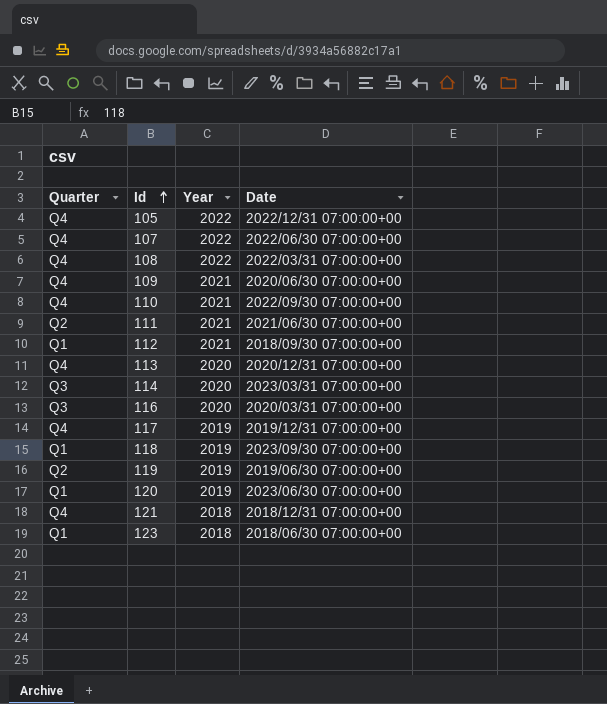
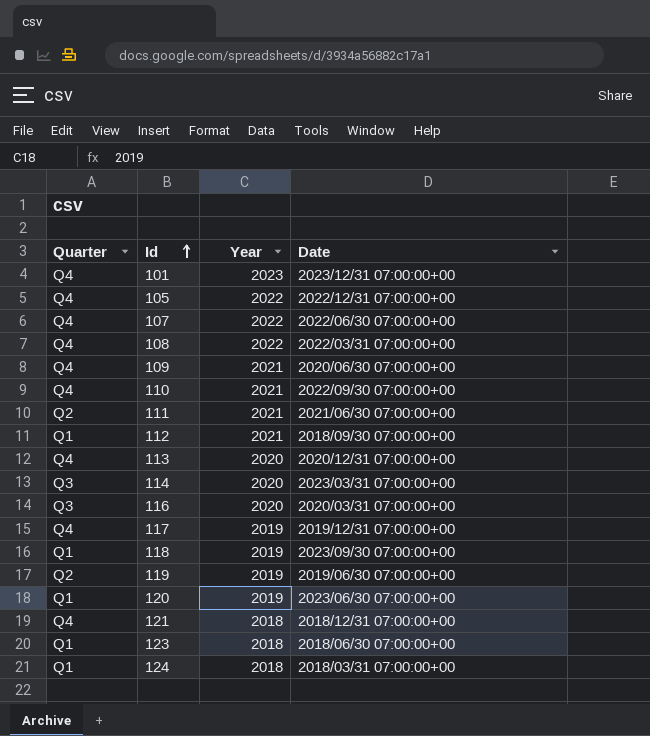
row 101: none -> Q4 | 2023 | 2023/12/31 07:00:00+00
row 124: none -> Q1 | 2018 | 2018/03/31 07:00:00+00

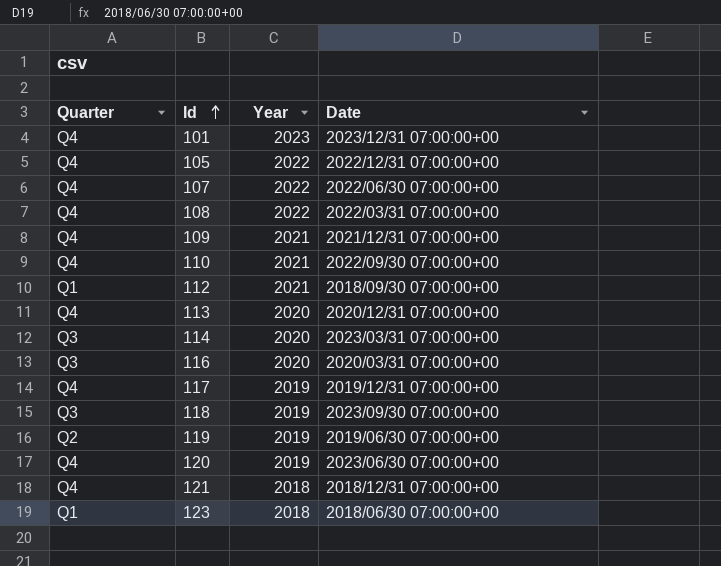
row 111: Q2 | 2021 | 2021/06/30 07:00:00+00 -> none
row 124: Q1 | 2018 | 2018/03/31 07:00:00+00 -> none
109 | Date: 2020/06/30 07:00:00+00 -> 2021/12/31 07:00:00+00
118 | Quarter: Q1 -> Q3
120 | Quarter: Q1 -> Q4

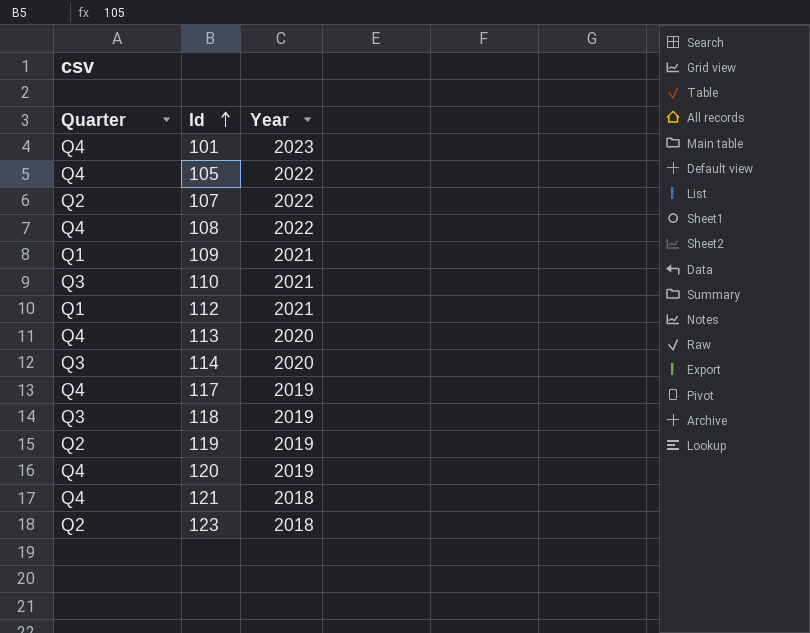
column Date | position: 4 -> none
row 116: Q3 | 2020 | 2020/03/31 07:00:00+00 -> none
107 | Quarter: Q4 -> Q2
109 | Quarter: Q4 -> Q1
110 | Quarter: Q4 -> Q3
123 | Quarter: Q1 -> Q2

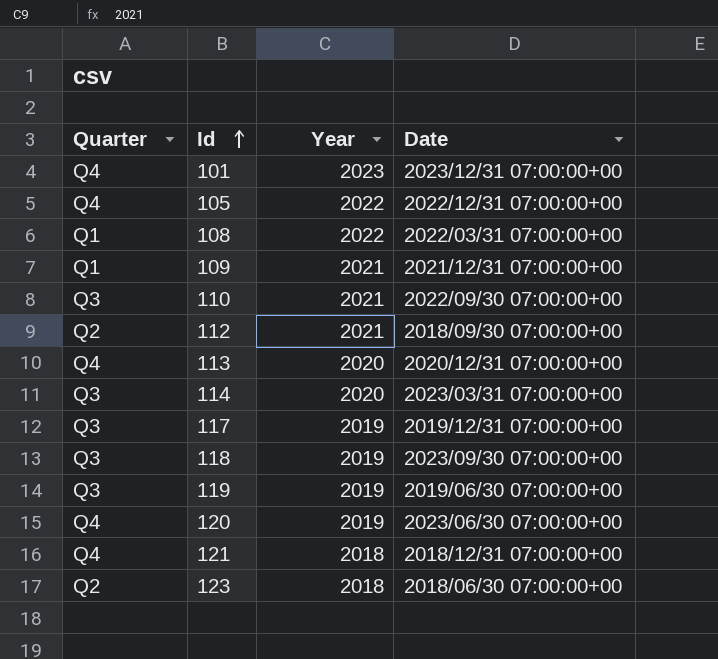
column Date | position: none -> 4
row 107: Q2 | 2022 -> none
108 | Quarter: Q4 -> Q1
112 | Quarter: Q1 -> Q2
117 | Quarter: Q4 -> Q3
119 | Quarter: Q2 -> Q3

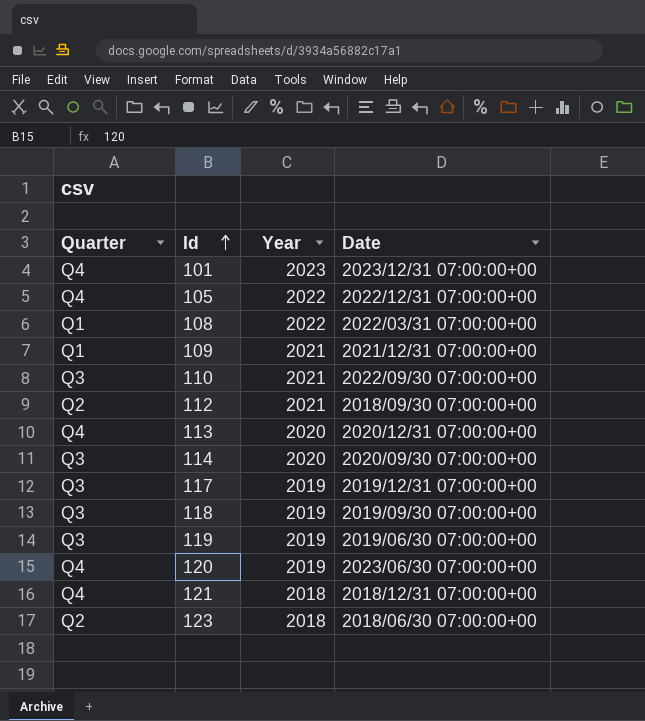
114 | Date: 2023/03/31 07:00:00+00 -> 2020/09/30 07:00:00+00
118 | Date: 2023/09/30 07:00:00+00 -> 2019/09/30 07:00:00+00

